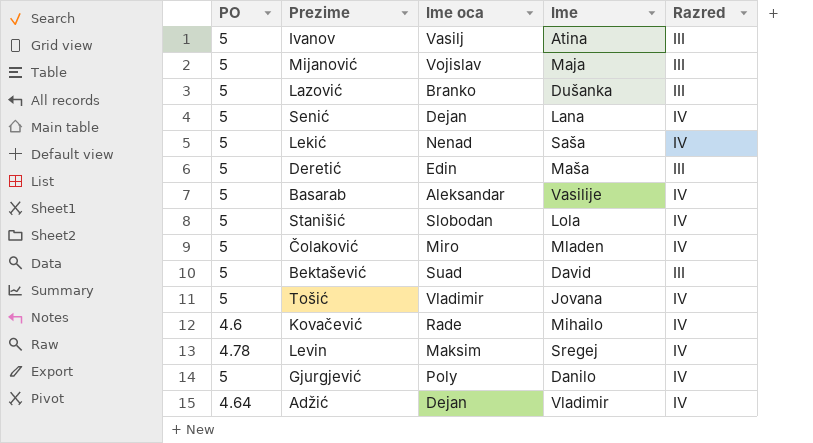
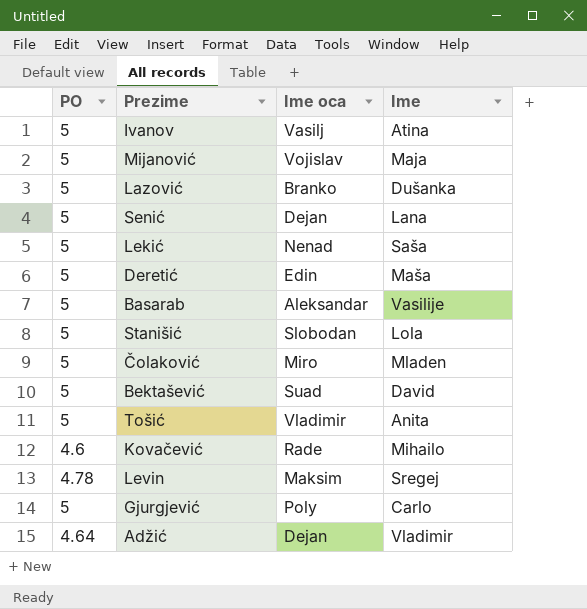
column Razred | position: 5 -> none
Tošić | Ime: Jovana -> Anita
Gjurgjević | Ime: Danilo -> Carlo

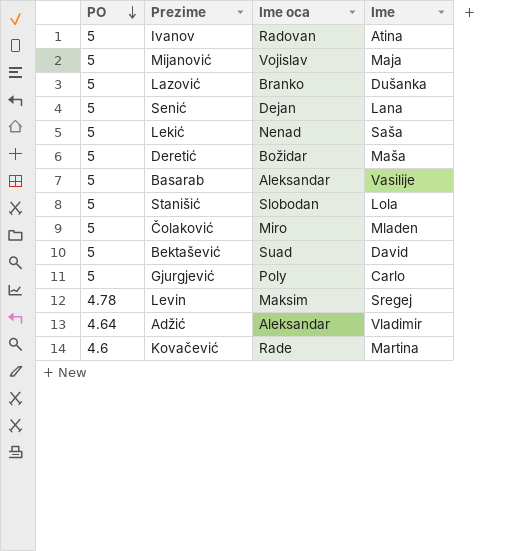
row order: none -> PO descending
row Tošić: 5 | Vladimir | Anita -> none
Ivanov | Ime oca: Vasilj -> Radovan
Deretić | Ime oca: Edin -> Božidar
Adžić | Ime oca: Dejan -> Aleksandar
Kovačević | Ime: Mihailo -> Martina

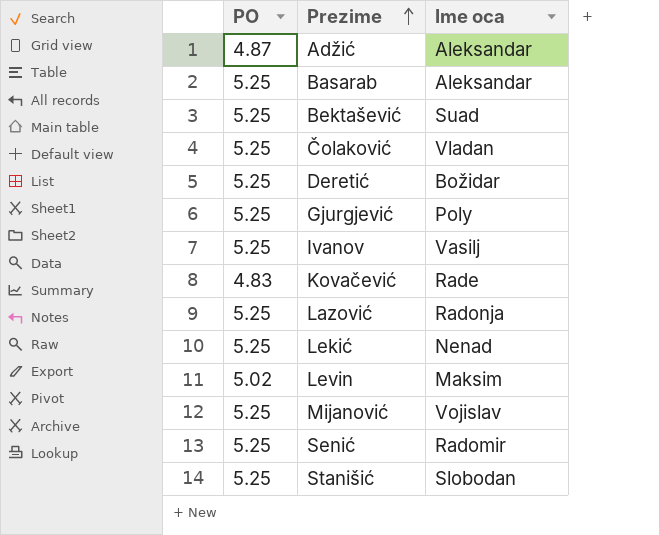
row order: PO descending -> Prezime ascending
column Ime | position: 4 -> none
Adžić | PO: 4.64 -> 4.87
Basarab | PO: 5 -> 5.25
Bektašević | PO: 5 -> 5.25
Čolaković | PO: 5 -> 5.25
Čolaković | Ime oca: Miro -> Vladan
Deretić | PO: 5 -> 5.25
Gjurgjević | PO: 5 -> 5.25
Ivanov | PO: 5 -> 5.25
Ivanov | Ime oca: Radovan -> Vasilj
Kovačević | PO: 4.6 -> 4.83
Lazović | PO: 5 -> 5.25
Lazović | Ime oca: Branko -> Radonja
Lekić | PO: 5 -> 5.25
Levin | PO: 4.78 -> 5.02
Mijanović | PO: 5 -> 5.25
Senić | PO: 5 -> 5.25
Senić | Ime oca: Dejan -> Radomir
Stanišić | PO: 5 -> 5.25

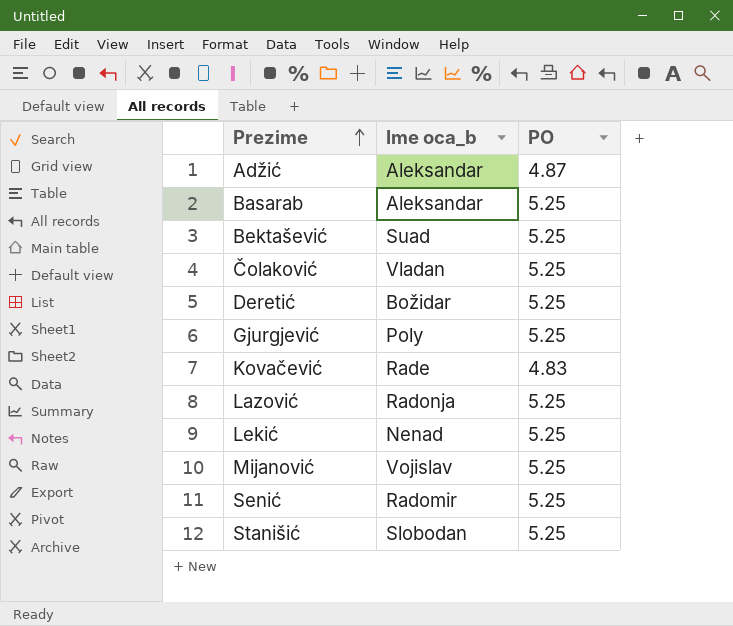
column name: Ime oca -> Ime oca_b
column PO | position: 1 -> 3
row Ivanov: 5.25 | Vasilj -> none
row Levin: 5.02 | Maksim -> none

